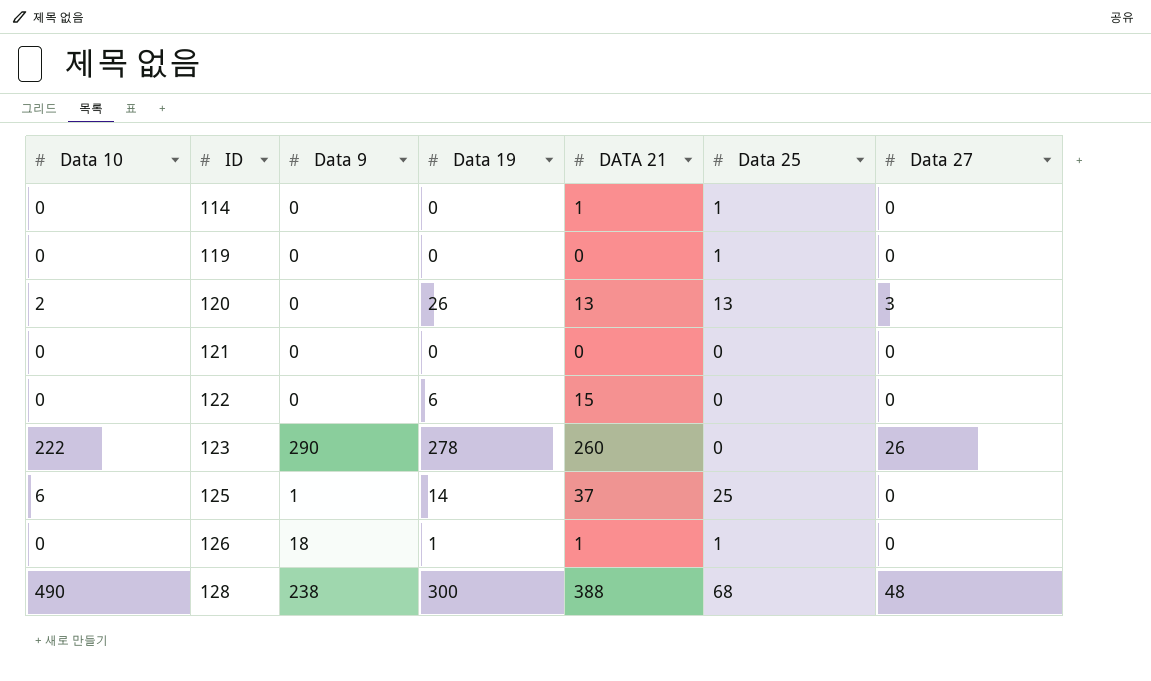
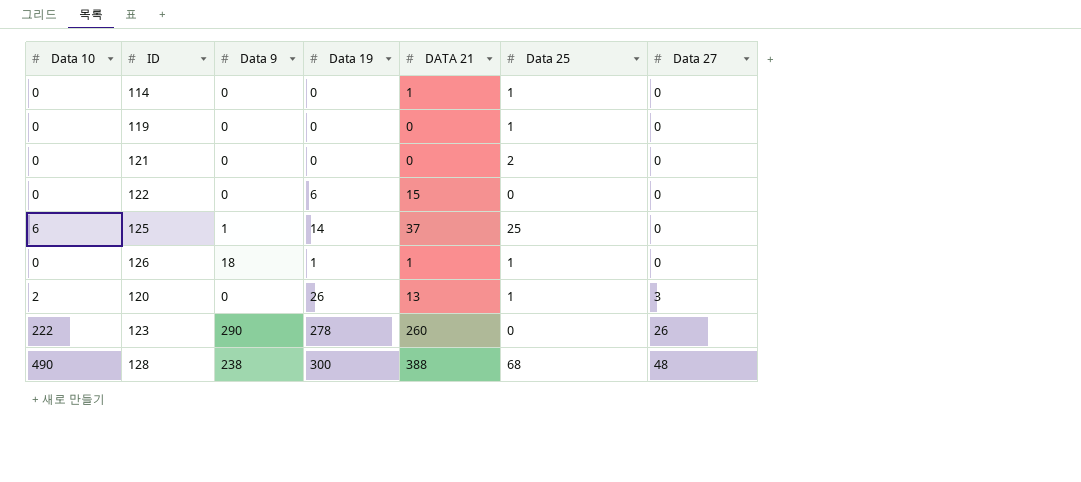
row order: ID ascending -> Data 27 ascending
121 | Data 25: 0 -> 2
120 | Data 25: 13 -> 1

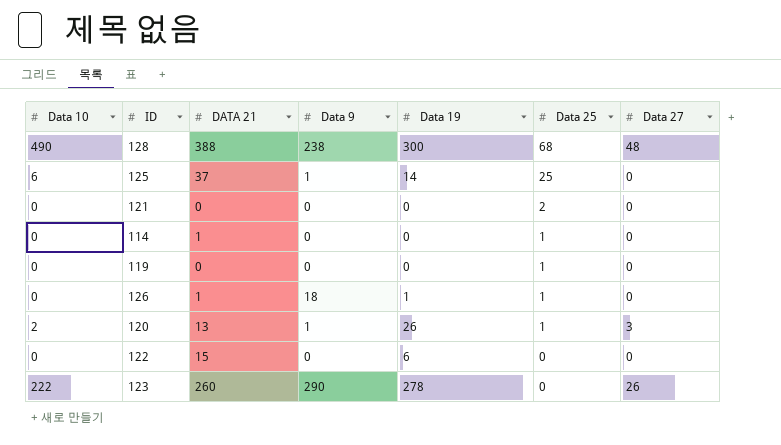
row order: Data 27 ascending -> Data 25 descending
column DATA 21 | position: 5 -> 3
120 | Data 9: 0 -> 1

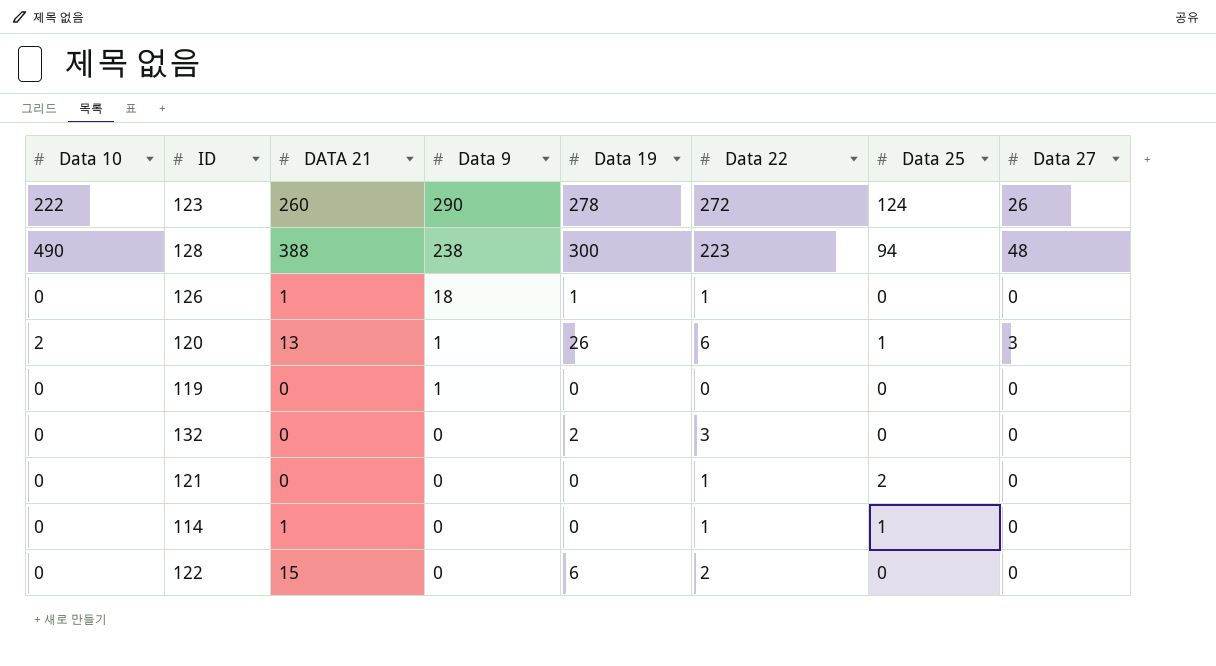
row order: Data 25 descending -> Data 9 descending
column Data 22 | position: none -> 6
row 125: 6 | 37 | 1 | 14 | 25 | 0 -> none
123 | Data 25: 0 -> 124
128 | Data 25: 68 -> 94
126 | Data 25: 1 -> 0
119 | Data 9: 0 -> 1
119 | Data 25: 1 -> 0
row 132: none -> 0 | 0 | 0 | 2 | 3 | 0 | 0

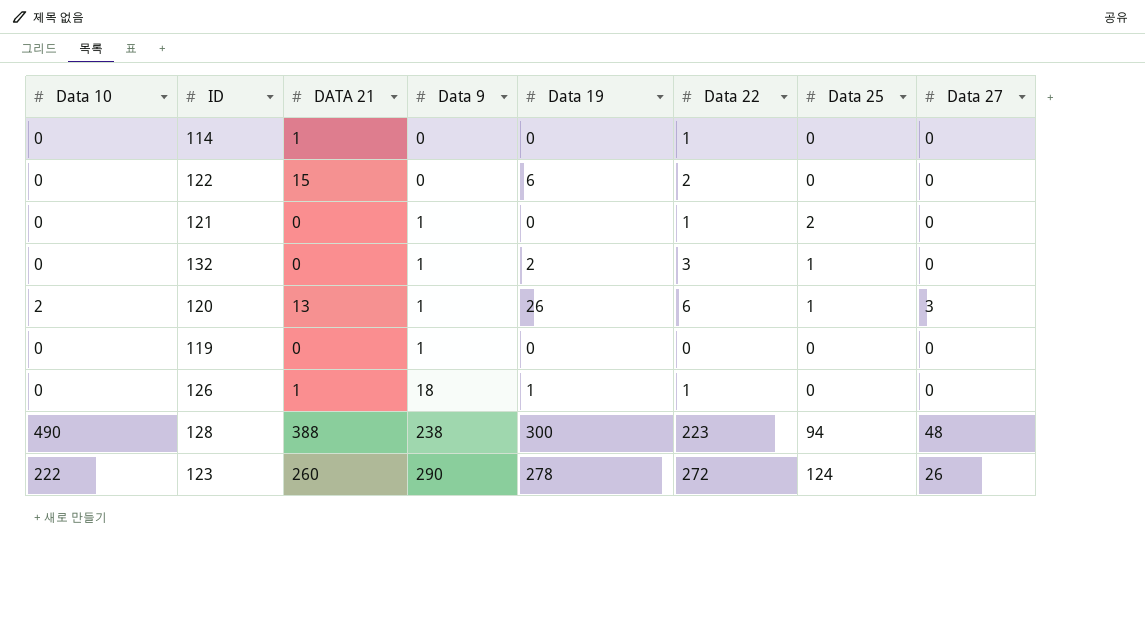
row order: Data 9 descending -> Data 9 ascending
114 | Data 25: 1 -> 0
121 | Data 9: 0 -> 1
132 | Data 9: 0 -> 1
132 | Data 25: 0 -> 1

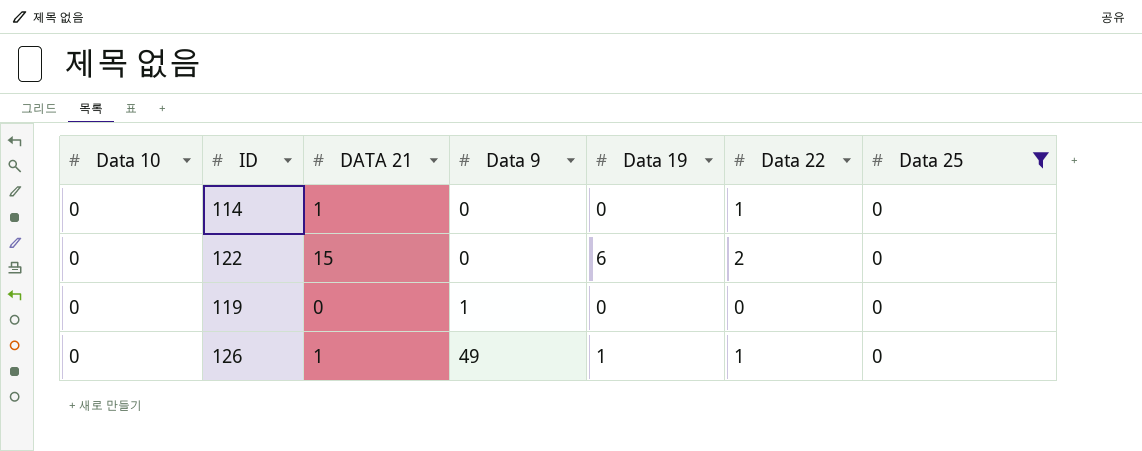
filter: none -> Data 25 = 0
column Data 27 | position: 8 -> none
126 | Data 9: 18 -> 49

